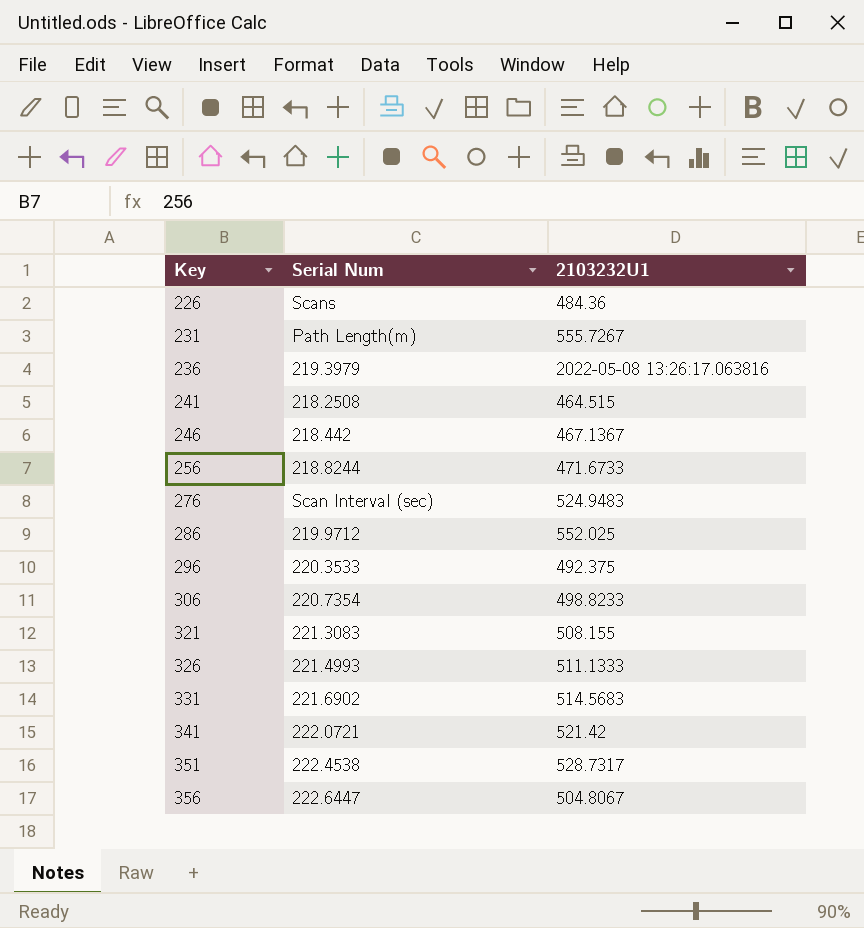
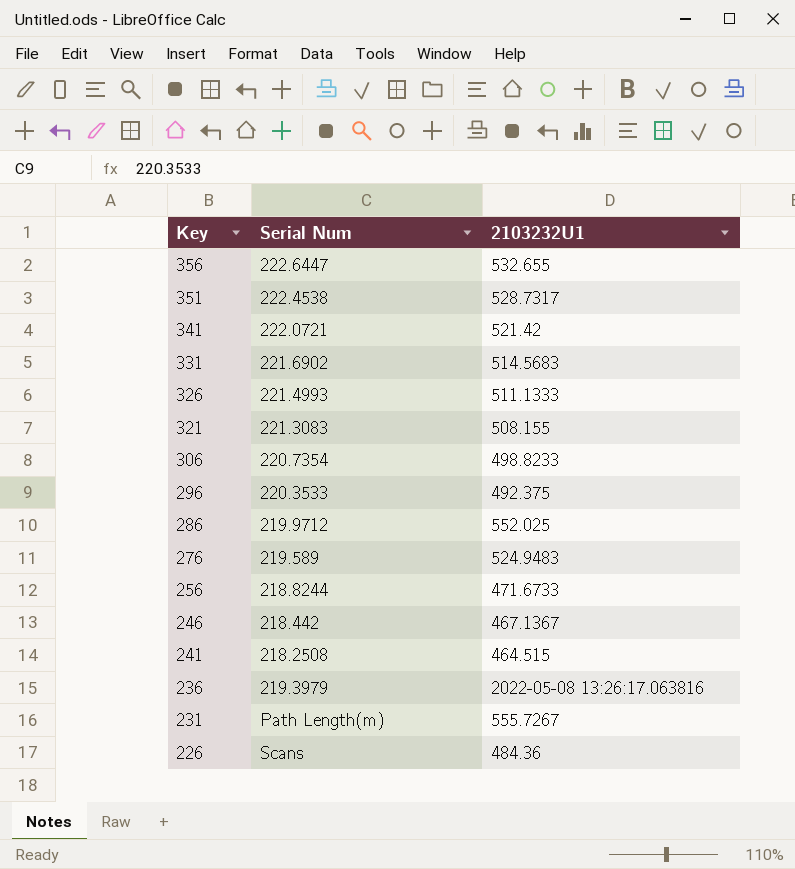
row order: Key ascending -> Key descending
356 | 2103232U1: 504.8067 -> 532.655
276 | Serial Num: Scan Interval (sec) -> 219.589

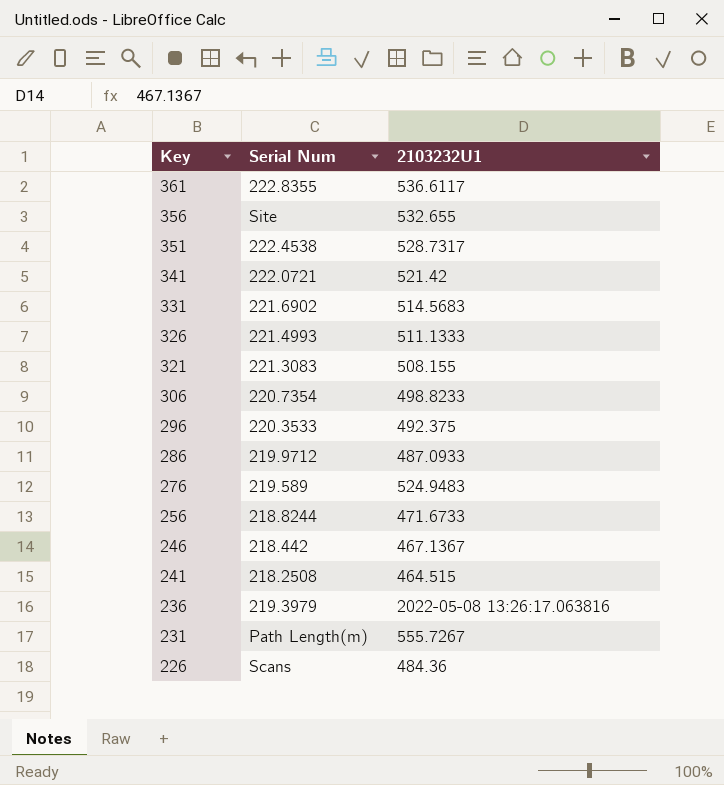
row 361: none -> 222.8355 | 536.6117
356 | Serial Num: 222.6447 -> Site
286 | 2103232U1: 552.025 -> 487.0933

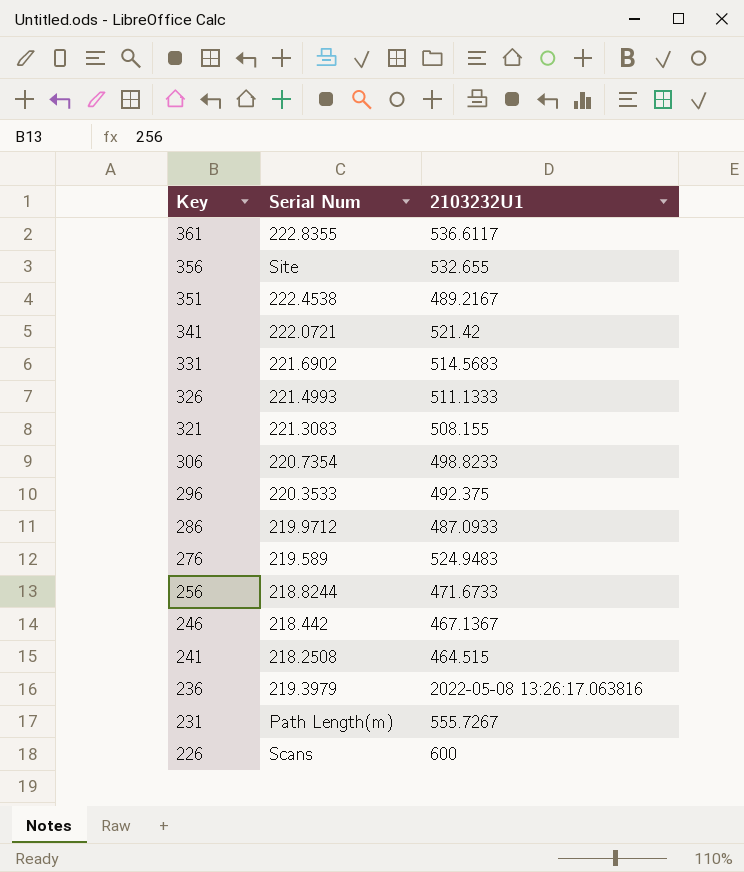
351 | 2103232U1: 528.7317 -> 489.2167
226 | 2103232U1: 484.36 -> 600

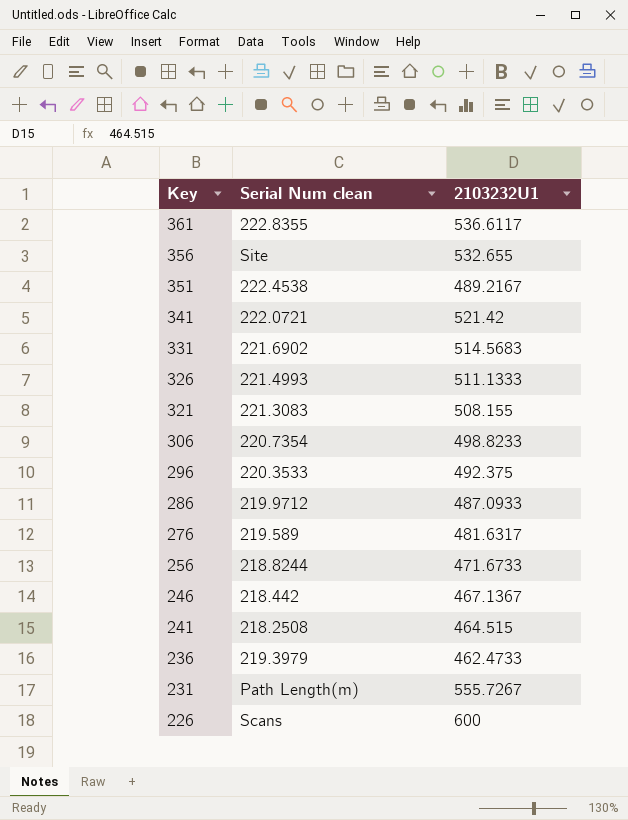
column name: Serial Num -> Serial Num clean
276 | 2103232U1: 524.9483 -> 481.6317
236 | 2103232U1: 2022-05-08 13:26:17.063816 -> 462.4733

